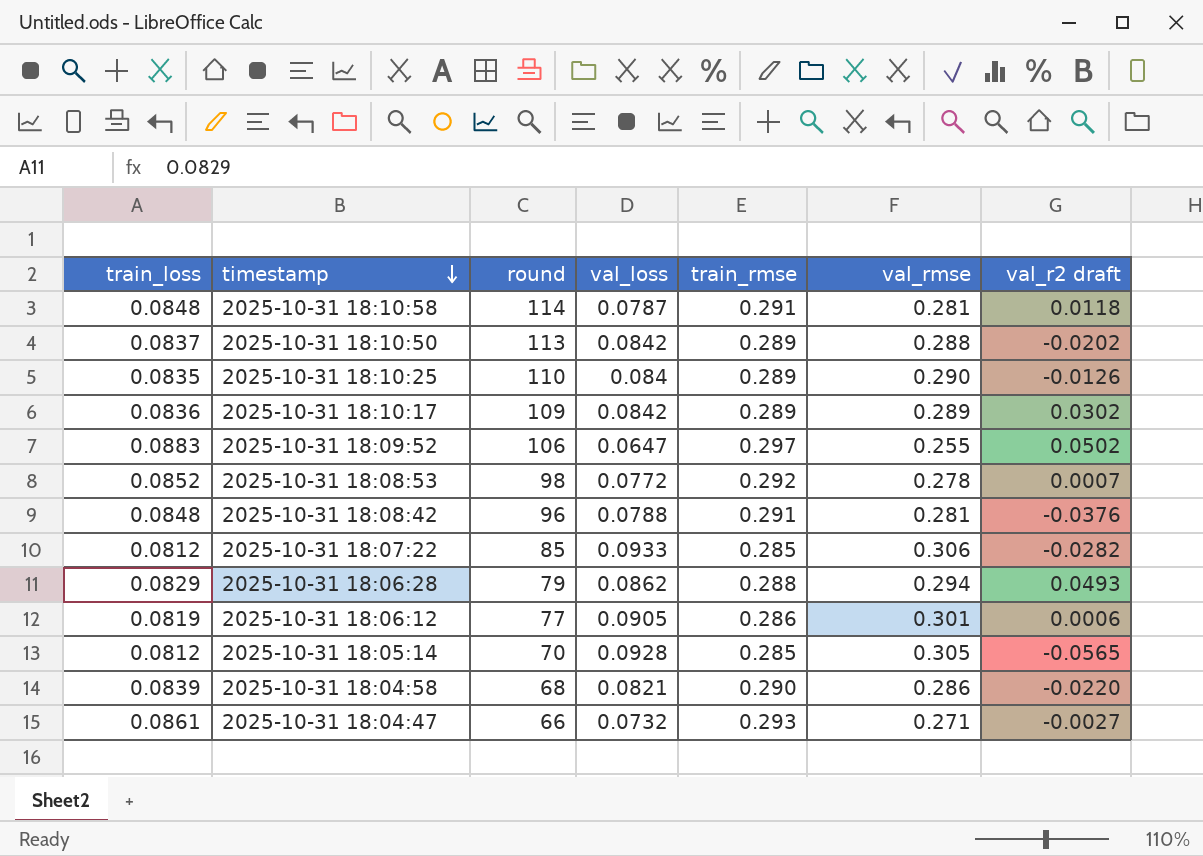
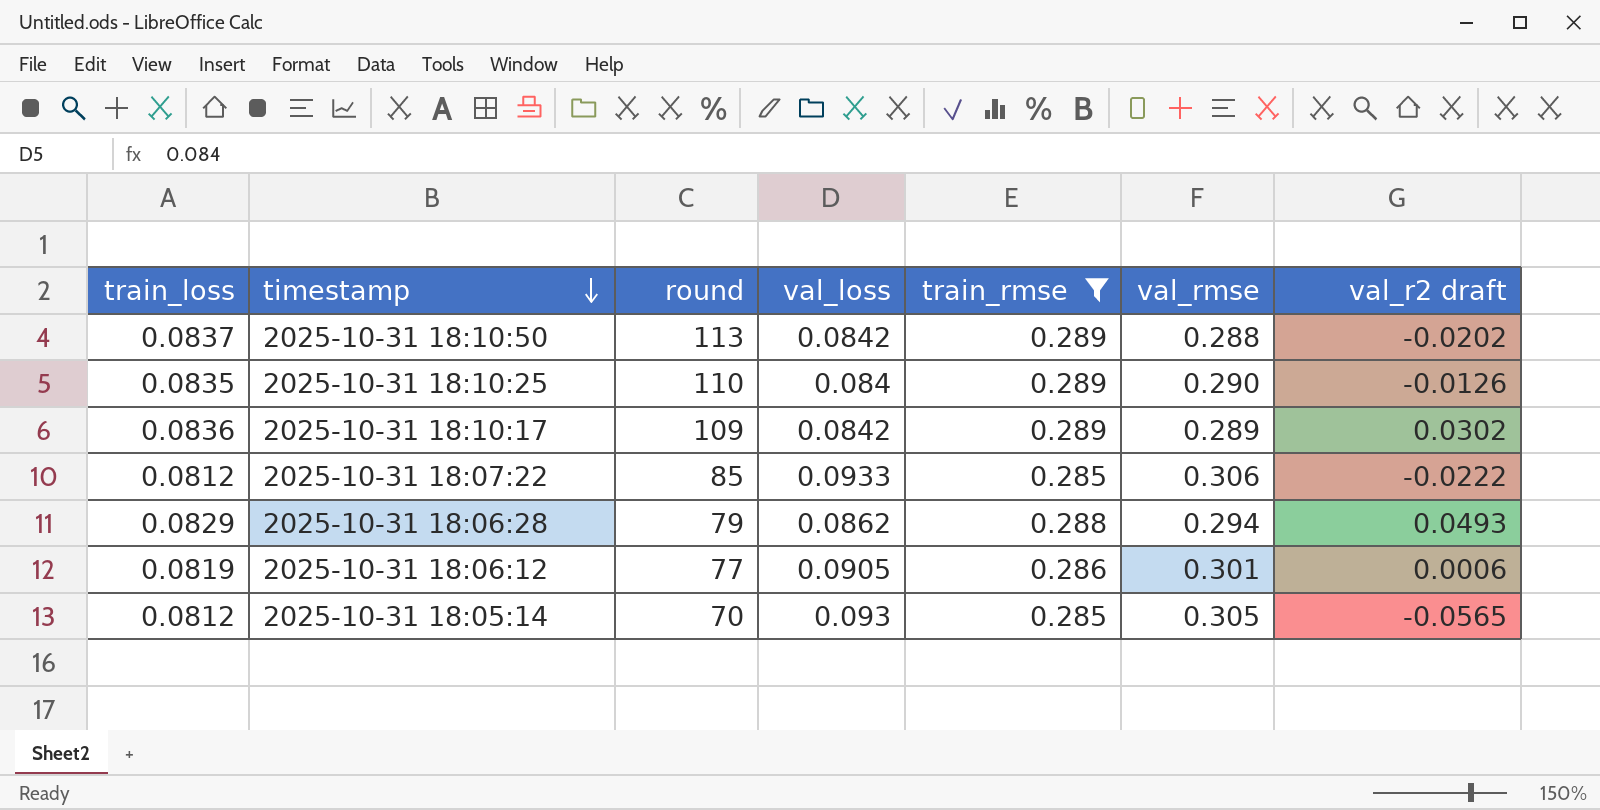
filter: none -> train_rmse <= 0.289
2025-10-31 18:07:22 | val_r2 draft: -0.0282 -> -0.0222
2025-10-31 18:05:14 | val_loss: 0.0928 -> 0.093

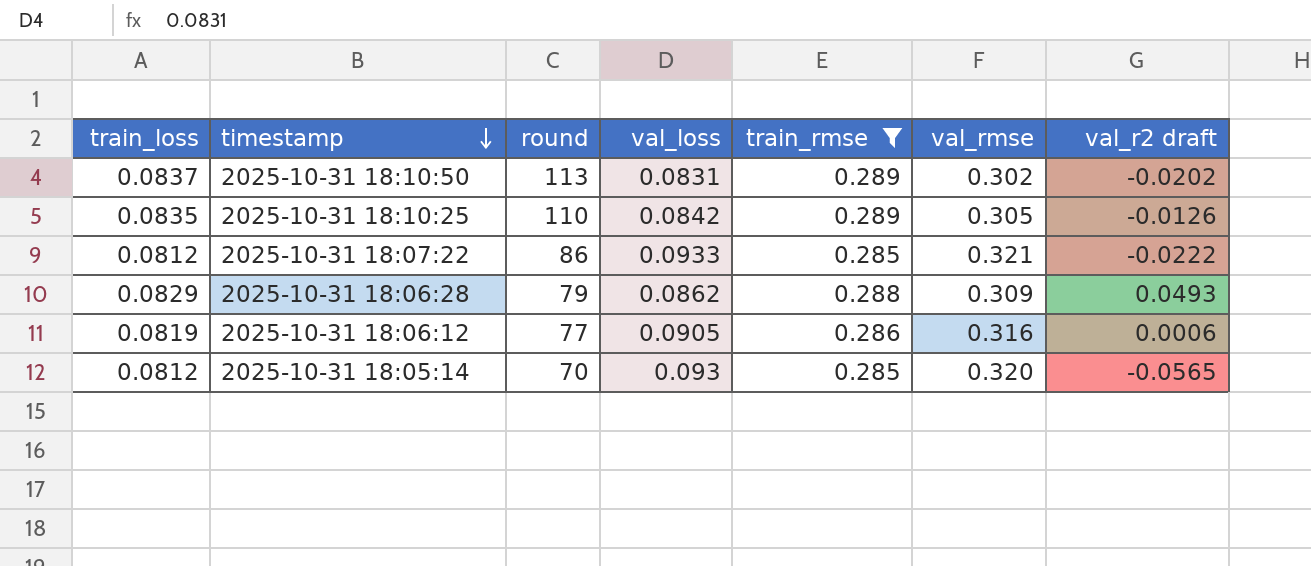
row 2025-10-31 18:10:17: 0.0836 | 109 | 0.0842 | 0.289 | 0.289 | 0.0302 -> none
2025-10-31 18:10:50 | val_loss: 0.0842 -> 0.0831
2025-10-31 18:10:50 | val_rmse: 0.288 -> 0.302
2025-10-31 18:10:25 | val_loss: 0.084 -> 0.0842
2025-10-31 18:10:25 | val_rmse: 0.290 -> 0.305
2025-10-31 18:07:22 | round: 85 -> 86
2025-10-31 18:07:22 | val_rmse: 0.306 -> 0.321
2025-10-31 18:06:28 | val_rmse: 0.294 -> 0.309
2025-10-31 18:06:12 | val_rmse: 0.301 -> 0.316
2025-10-31 18:05:14 | val_rmse: 0.305 -> 0.320

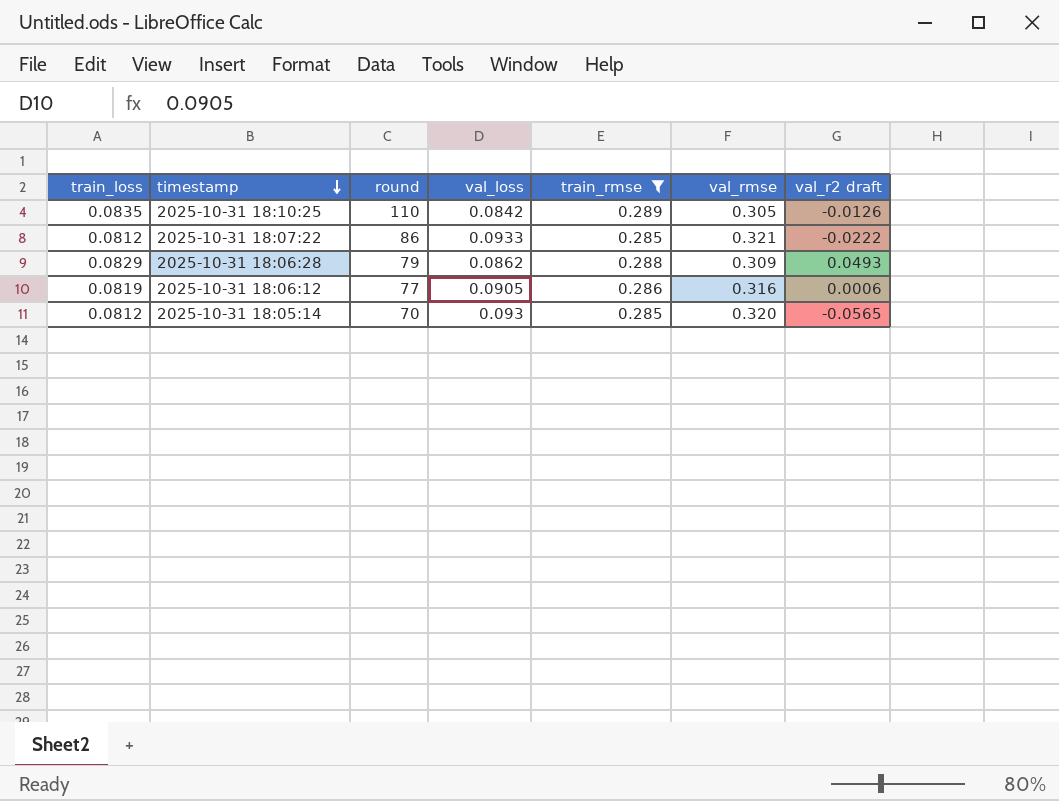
row 2025-10-31 18:10:50: 0.0837 | 113 | 0.0831 | 0.289 | 0.302 | -0.0202 -> none

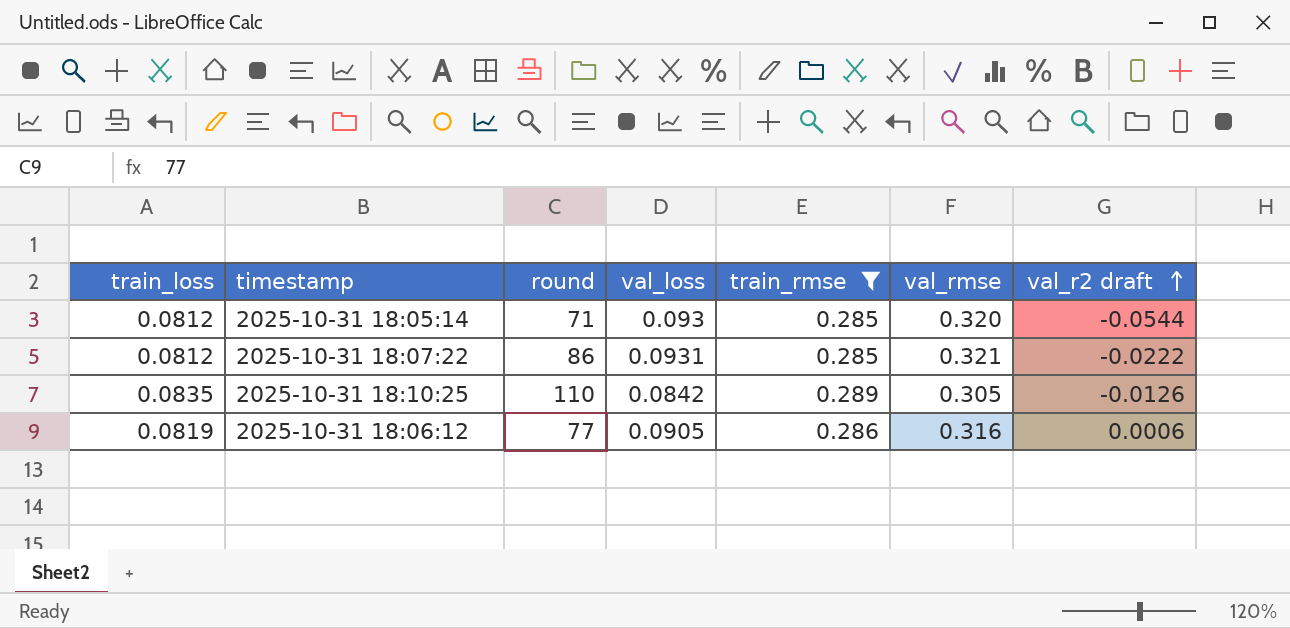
row order: timestamp descending -> val_r2 draft ascending
row 2025-10-31 18:06:28: 0.0829 | 79 | 0.0862 | 0.288 | 0.309 | 0.0493 -> none
2025-10-31 18:05:14 | round: 70 -> 71
2025-10-31 18:05:14 | val_r2 draft: -0.0565 -> -0.0544
2025-10-31 18:07:22 | val_loss: 0.0933 -> 0.0931

